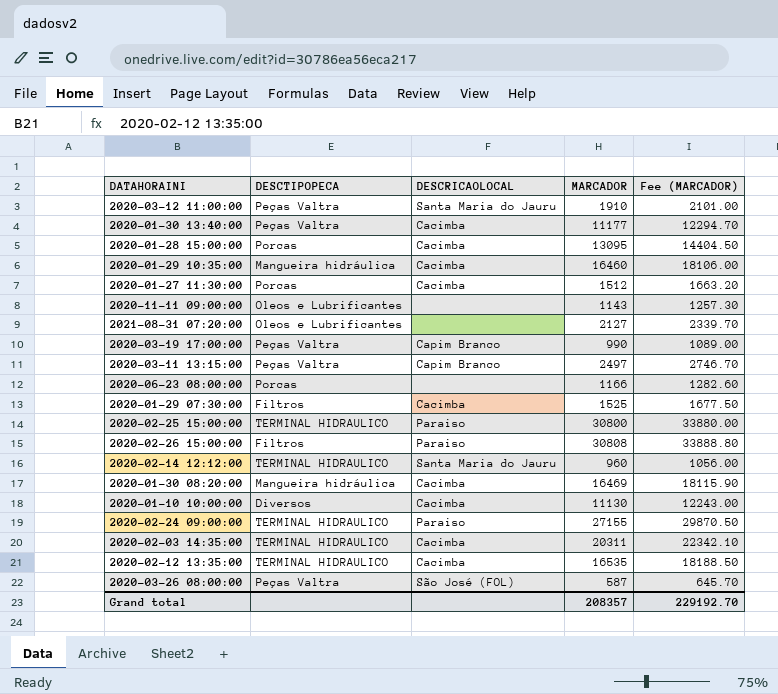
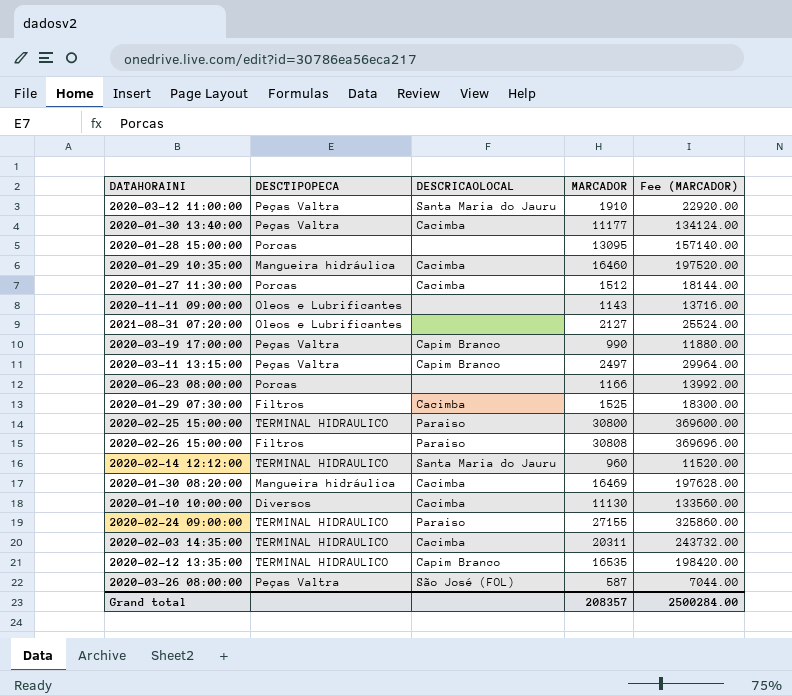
column Fee (MARCADOR) | formula: [MARCADOR] * 1.1 -> [MARCADOR] * 12
2020-01-28 15:00:00 | DESCRICAOLOCAL: Cacimba -> none
2020-02-12 13:35:00 | DESCRICAOLOCAL: Cacimba -> Capim Branco
Grand total | Fee (MARCADOR): 229192.70 -> 2500284.00

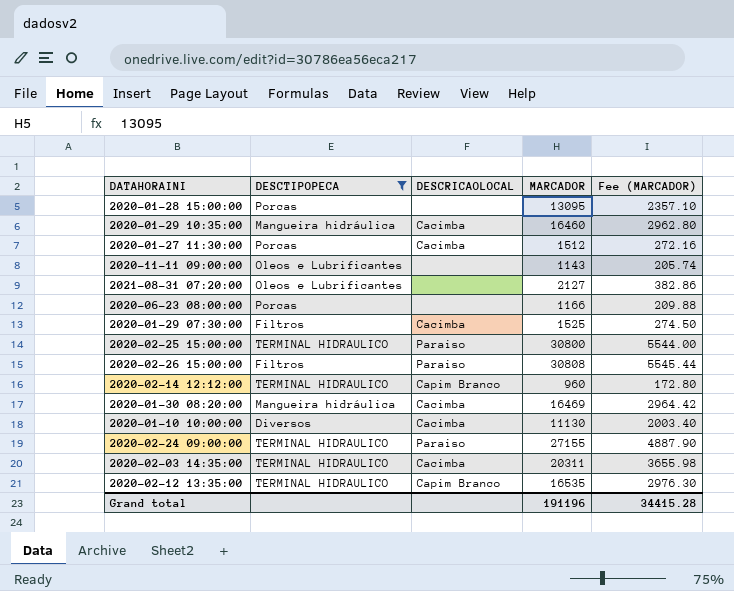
filter: none -> DESCTIPOPECA != Peças Valtra
column Fee (MARCADOR) | formula: [MARCADOR] * 12 -> [MARCADOR] * 0.18
2020-02-14 12:12:00 | DESCRICAOLOCAL: Santa Maria do Jauru -> Capim Branco
Grand total | MARCADOR: 208357 -> 191196
Grand total | Fee (MARCADOR): 2500284.00 -> 34415.28

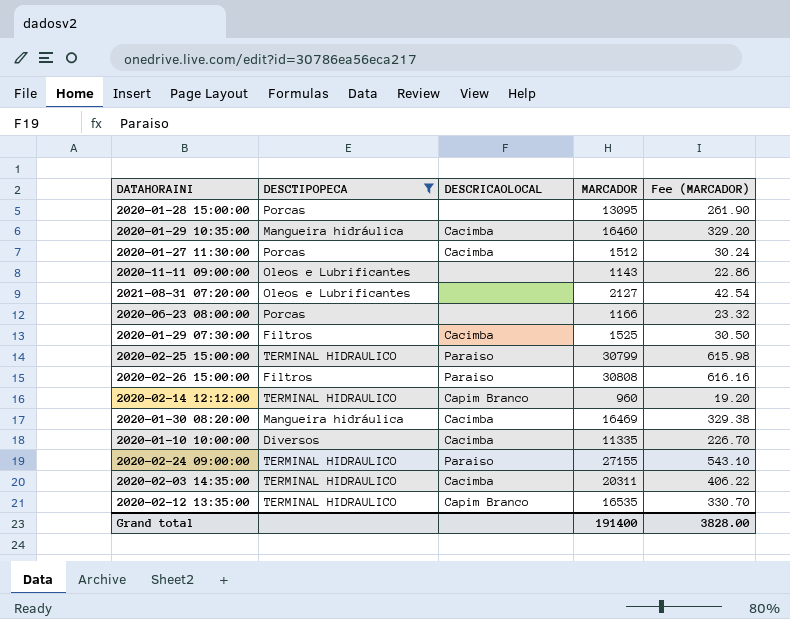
column Fee (MARCADOR) | formula: [MARCADOR] * 0.18 -> [MARCADOR] * 0.02
2020-02-25 15:00:00 | MARCADOR: 30800 -> 30799
2020-01-10 10:00:00 | MARCADOR: 11130 -> 11335
Grand total | MARCADOR: 191196 -> 191400
Grand total | Fee (MARCADOR): 34415.28 -> 3828.00

